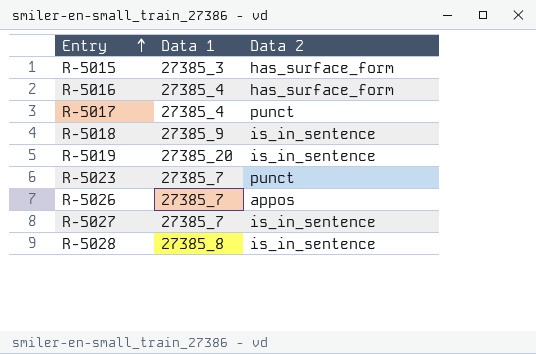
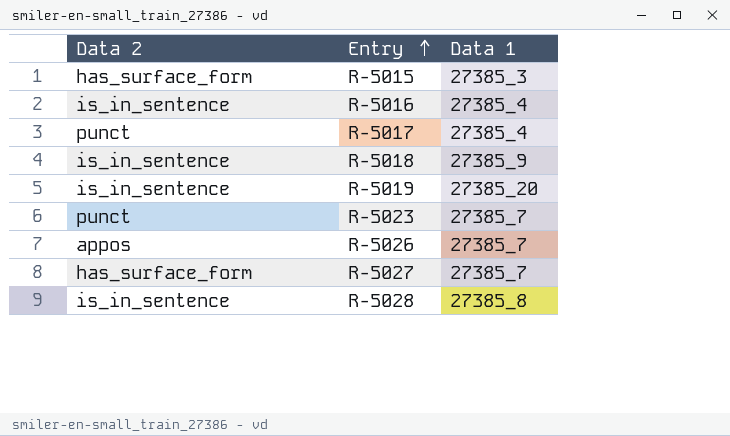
column Data 2 | position: 3 -> 1
R-5016 | Data 2: has_surface_form -> is_in_sentence
R-5027 | Data 2: is_in_sentence -> has_surface_form

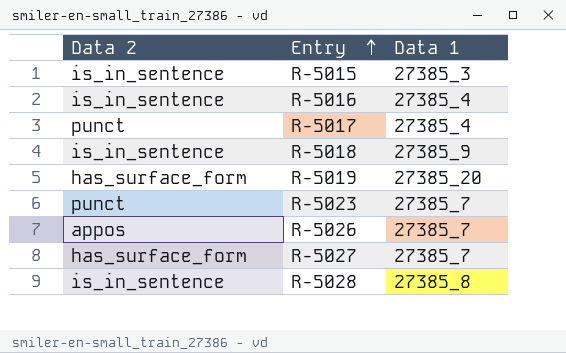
R-5015 | Data 2: has_surface_form -> is_in_sentence
R-5019 | Data 2: is_in_sentence -> has_surface_form

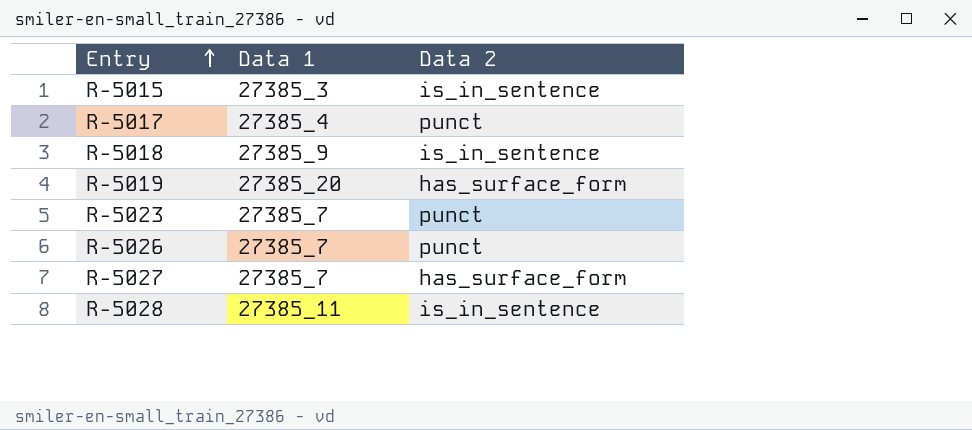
column Data 2 | position: 1 -> 3
row R-5016: is_in_sentence | 27385_4 -> none
R-5026 | Data 2: appos -> punct
R-5028 | Data 1: 27385_8 -> 27385_11

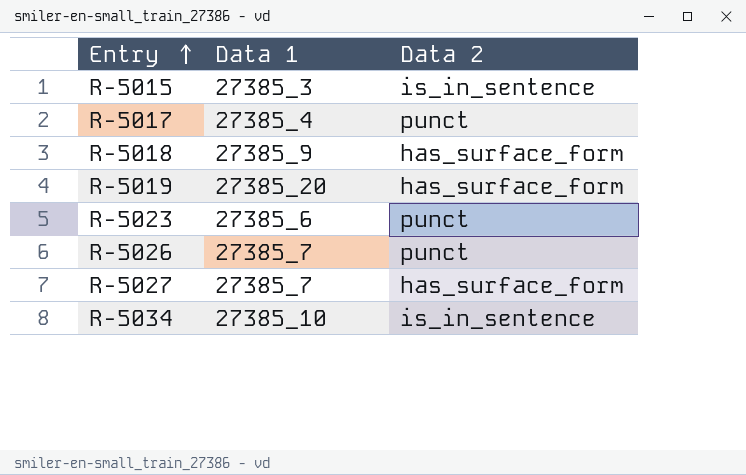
row R-5028: 27385_11 | is_in_sentence -> none
R-5018 | Data 2: is_in_sentence -> has_surface_form
R-5023 | Data 1: 27385_7 -> 27385_6
row R-5034: none -> 27385_10 | is_in_sentence

